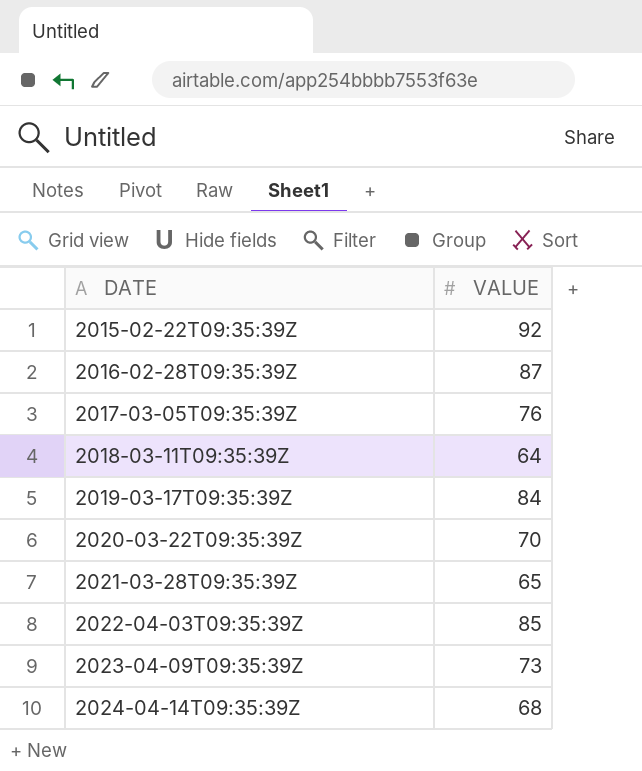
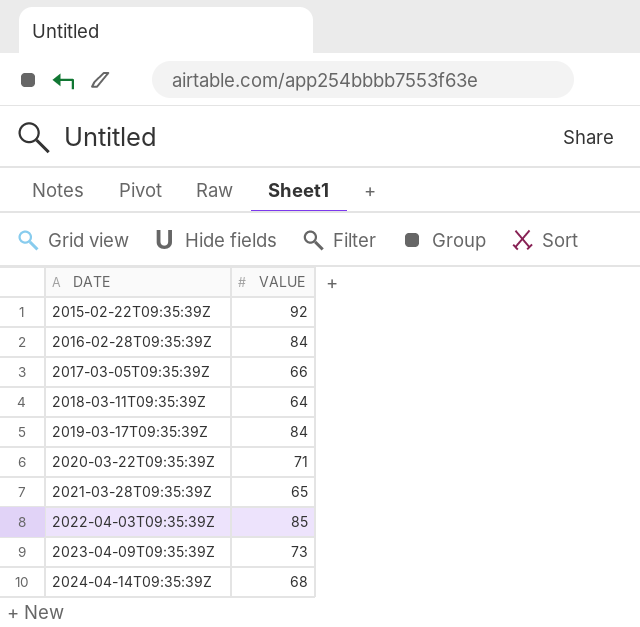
2016-02-28T09:35:39Z | VALUE: 87 -> 84
2017-03-05T09:35:39Z | VALUE: 76 -> 66
2020-03-22T09:35:39Z | VALUE: 70 -> 71

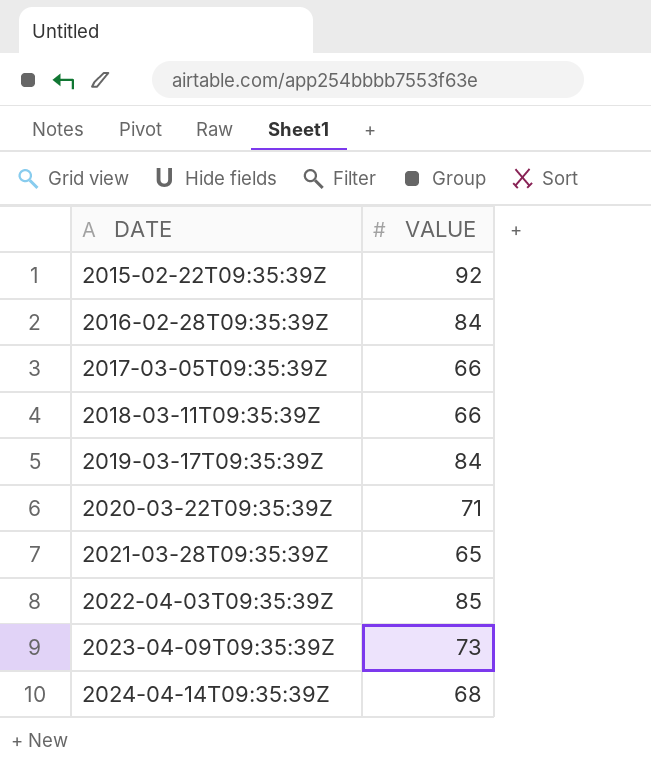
2018-03-11T09:35:39Z | VALUE: 64 -> 66

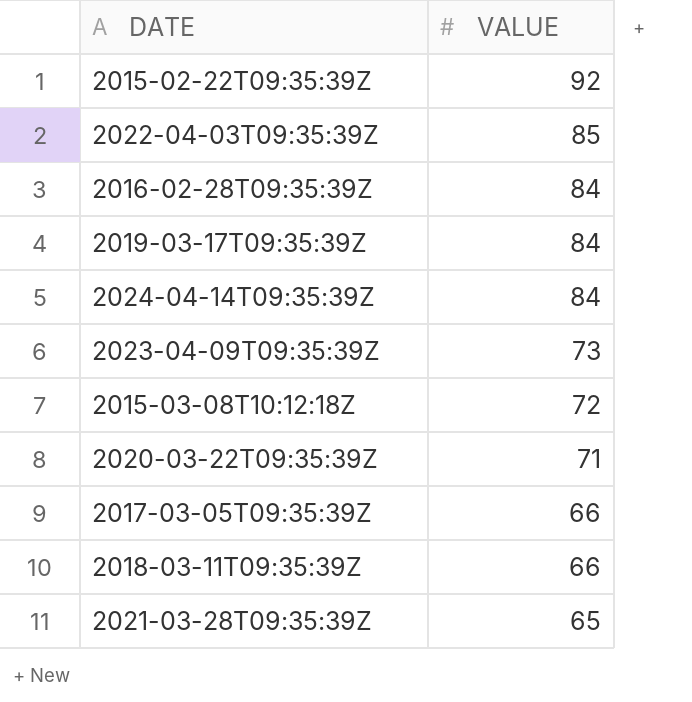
row order: DATE ascending -> VALUE descending
2024-04-14T09:35:39Z | VALUE: 68 -> 84
row 2015-03-08T10:12:18Z: none -> 72

